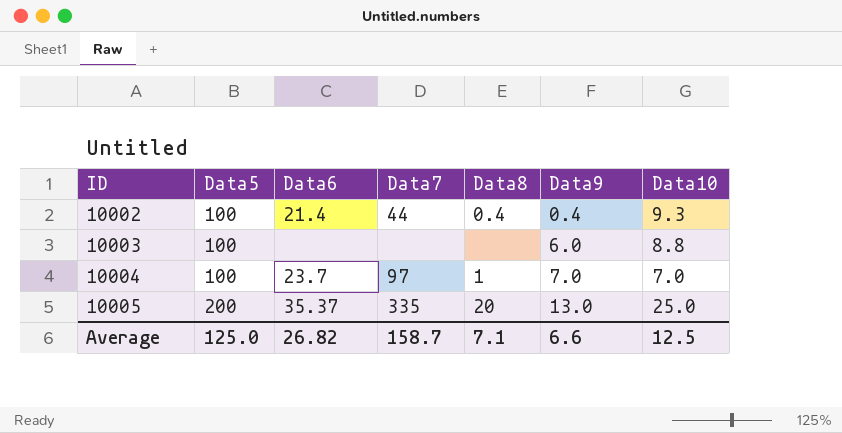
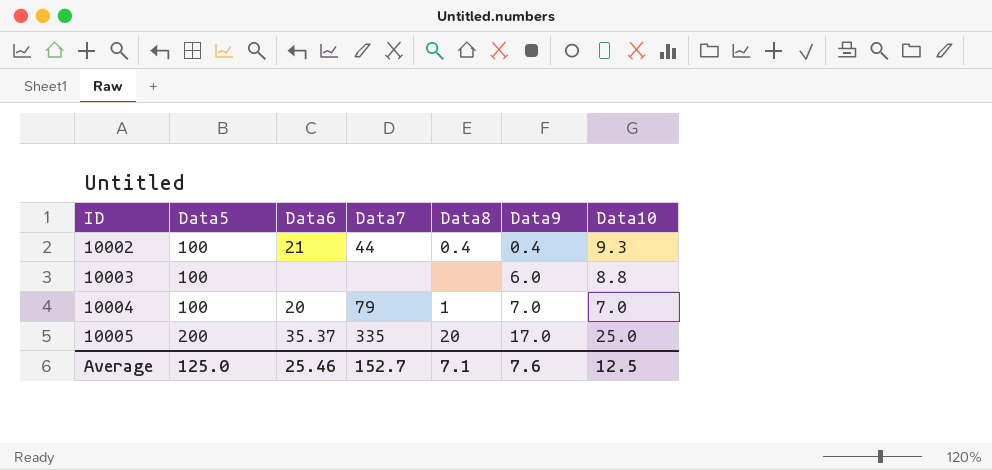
10002 | Data6: 21.4 -> 21
10004 | Data6: 23.7 -> 20
10004 | Data7: 97 -> 79
10005 | Data9: 13.0 -> 17.0
Average | Data6: 26.82 -> 25.46
Average | Data7: 158.7 -> 152.7
Average | Data9: 6.6 -> 7.6

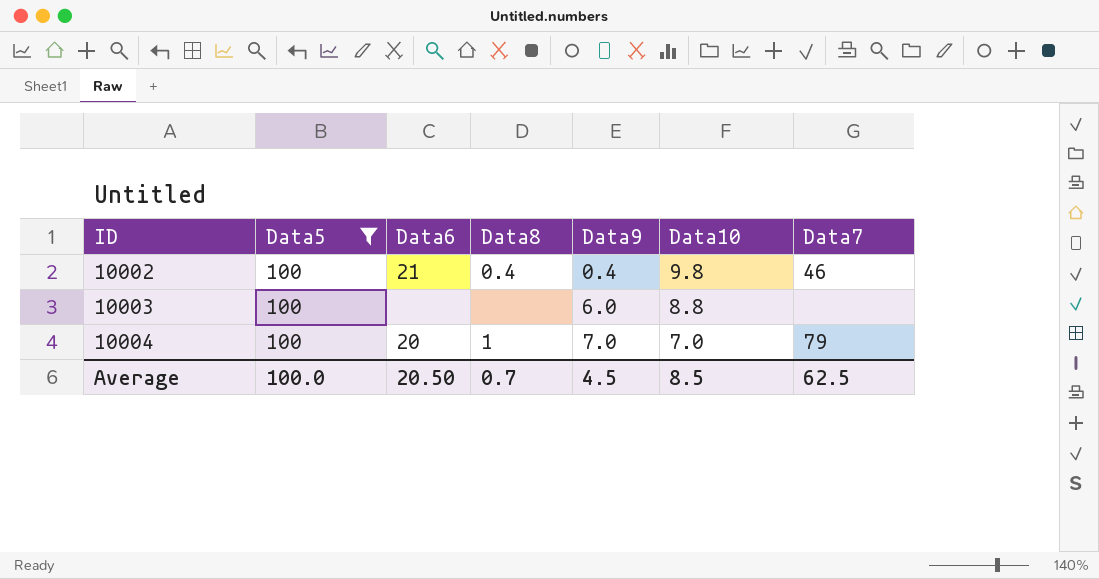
filter: none -> Data5 = 100
column Data7 | position: 4 -> 7
10002 | Data10: 9.3 -> 9.8
10002 | Data7: 44 -> 46
Average | Data5: 125.0 -> 100.0
Average | Data6: 25.46 -> 20.50
Average | Data8: 7.1 -> 0.7
Average | Data9: 7.6 -> 4.5
Average | Data10: 12.5 -> 8.5
Average | Data7: 152.7 -> 62.5

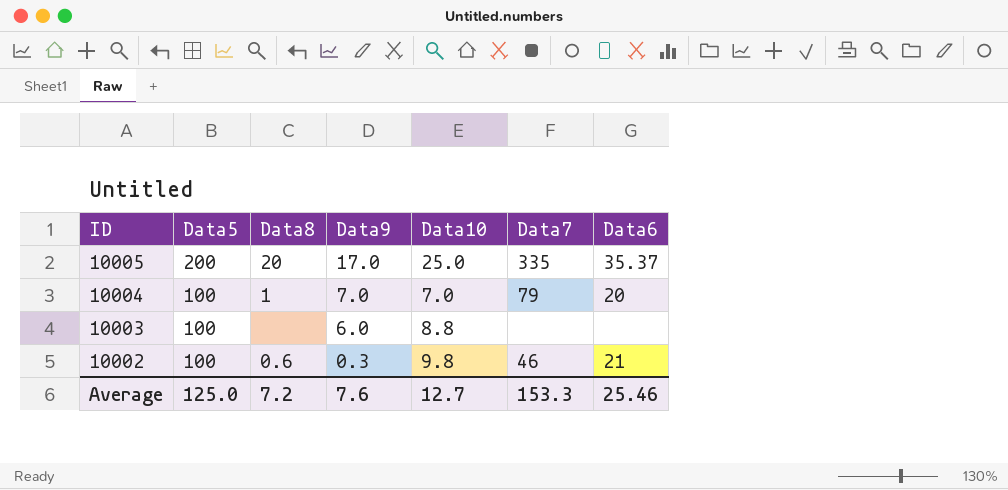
filter: Data5 = 100 -> none
row order: ID ascending -> ID descending
column Data6 | position: 3 -> 7
10002 | Data8: 0.4 -> 0.6
10002 | Data9: 0.4 -> 0.3
Average | Data5: 100.0 -> 125.0
Average | Data8: 0.7 -> 7.2
Average | Data9: 4.5 -> 7.6
Average | Data10: 8.5 -> 12.7
Average | Data7: 62.5 -> 153.3
Average | Data6: 20.50 -> 25.46

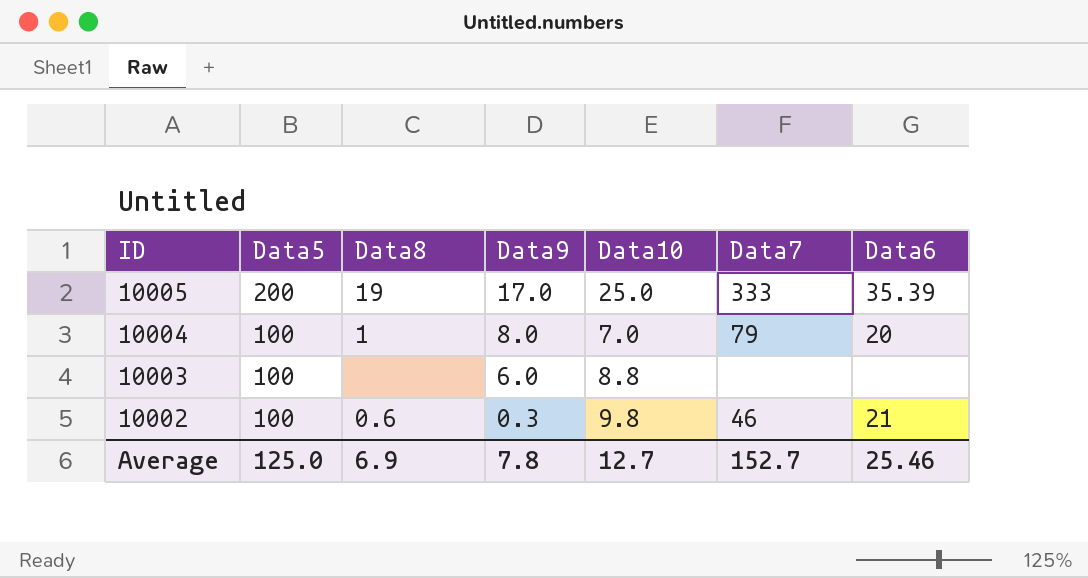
10005 | Data8: 20 -> 19
10005 | Data7: 335 -> 333
10005 | Data6: 35.37 -> 35.39
10004 | Data9: 7.0 -> 8.0
Average | Data8: 7.2 -> 6.9
Average | Data9: 7.6 -> 7.8
Average | Data7: 153.3 -> 152.7

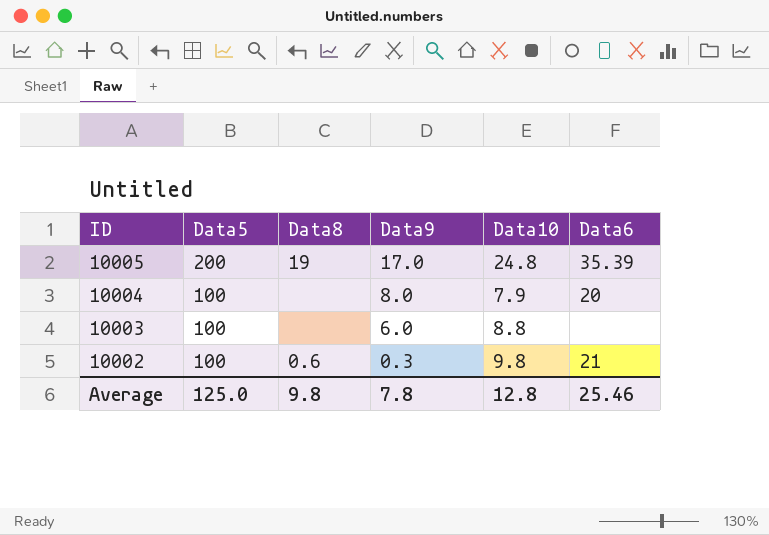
column Data7 | position: 6 -> none
10005 | Data10: 25.0 -> 24.8
10004 | Data8: 1 -> none
10004 | Data10: 7.0 -> 7.9
Average | Data8: 6.9 -> 9.8
Average | Data10: 12.7 -> 12.8

